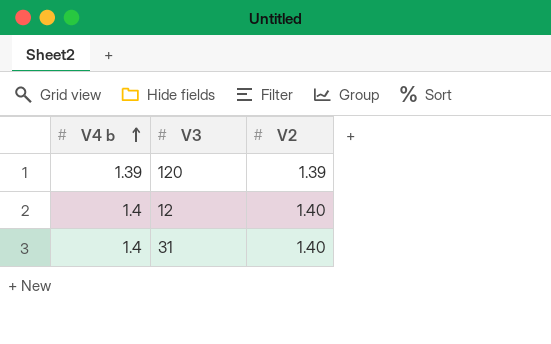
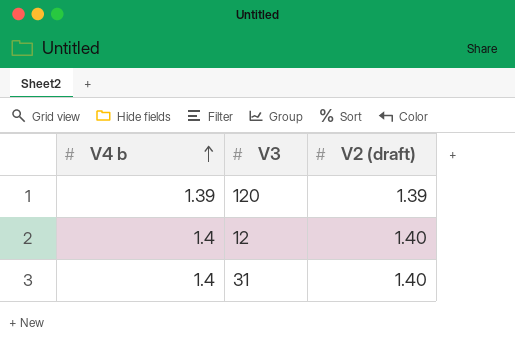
column name: V2 -> V2 (draft)

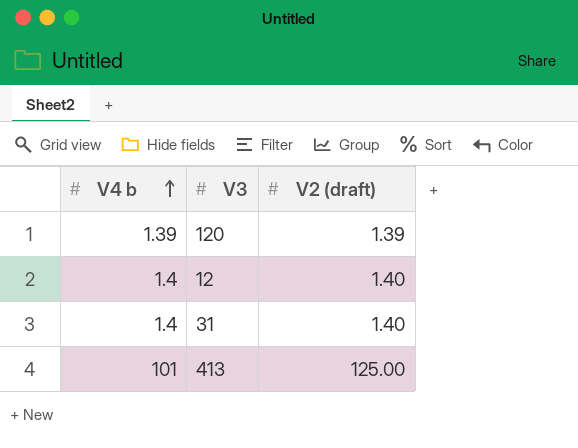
row 413: none -> 101 | 125.00

